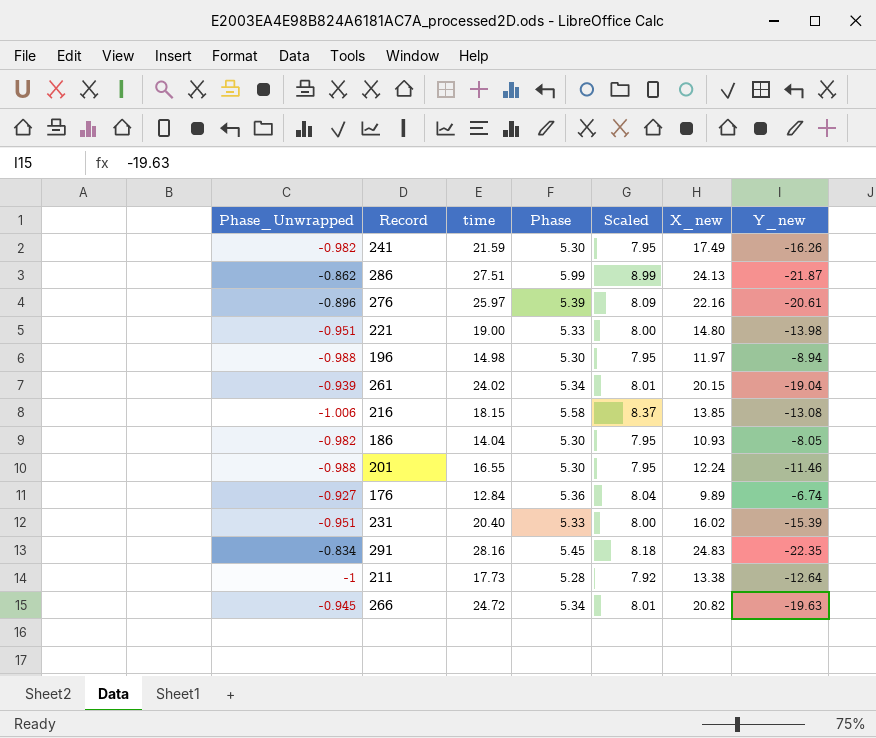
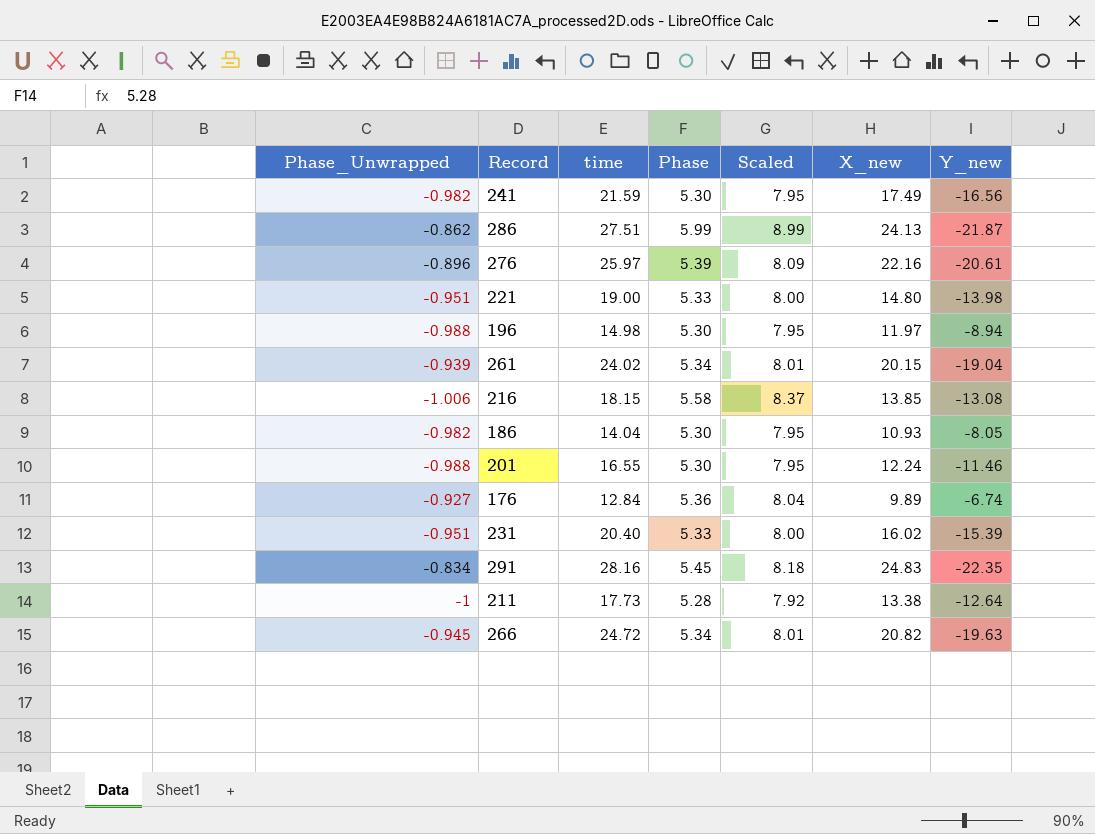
241 | Y_new: -16.26 -> -16.56

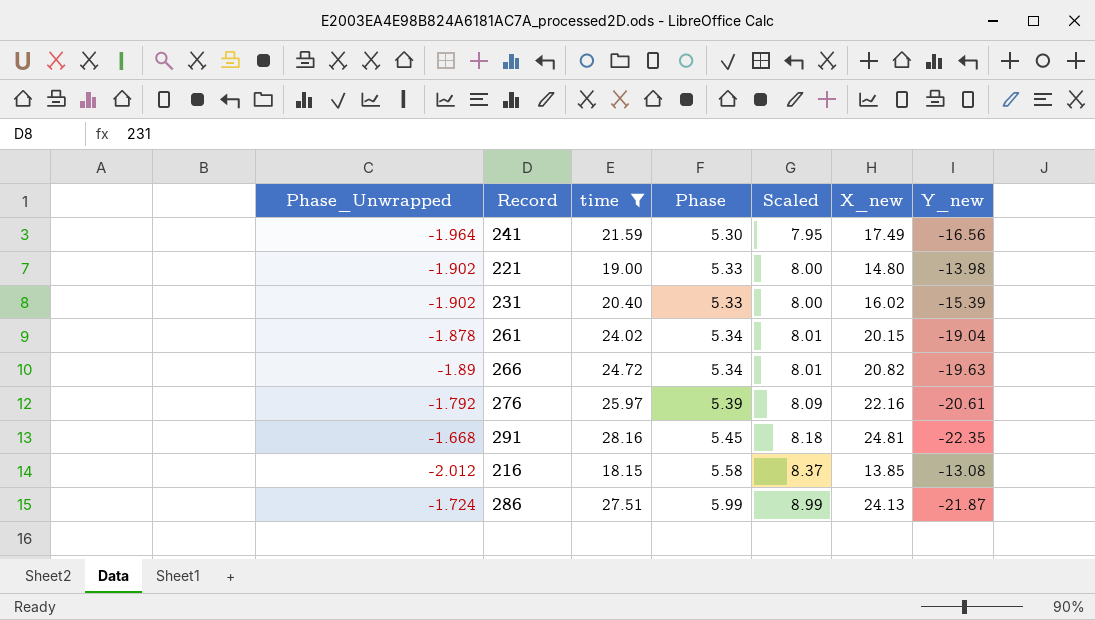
filter: none -> time >= 18.15
row order: none -> Phase ascending
241 | Phase_Unwrapped: -0.982 -> -1.964
221 | Phase_Unwrapped: -0.951 -> -1.902
231 | Phase_Unwrapped: -0.951 -> -1.902
261 | Phase_Unwrapped: -0.939 -> -1.878
266 | Phase_Unwrapped: -0.945 -> -1.89
276 | Phase_Unwrapped: -0.896 -> -1.792
291 | Phase_Unwrapped: -0.834 -> -1.668
291 | X_new: 24.83 -> 24.81
216 | Phase_Unwrapped: -1.006 -> -2.012
286 | Phase_Unwrapped: -0.862 -> -1.724

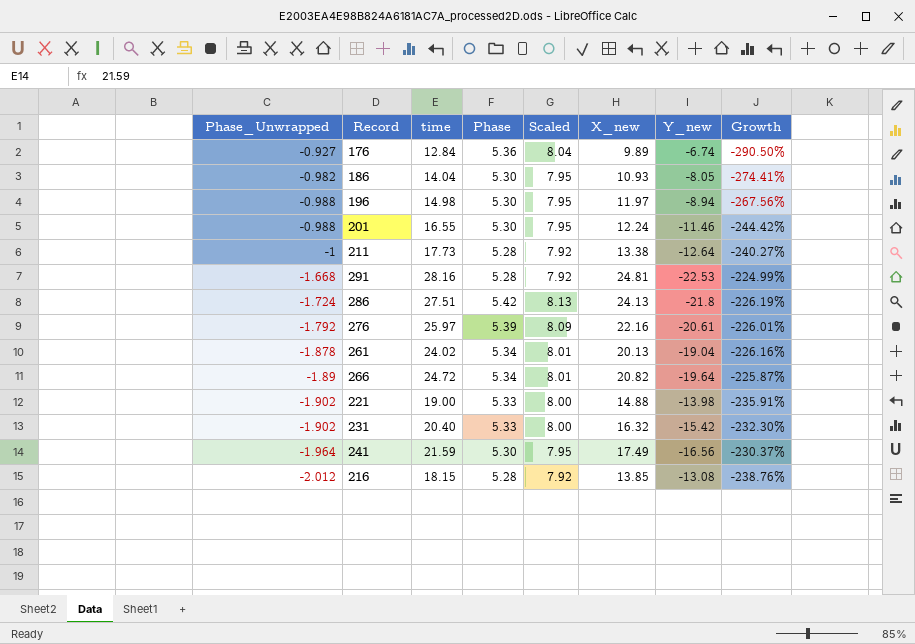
filter: time >= 18.15 -> none
row order: Phase ascending -> Phase_Unwrapped descending
column Growth | formula: none -> ([time] - [Y_new]) / [Y_new]
291 | Phase: 5.45 -> 5.28
291 | Scaled: 8.18 -> 7.92
291 | Y_new: -22.35 -> -22.53
286 | Phase: 5.99 -> 5.42
286 | Scaled: 8.99 -> 8.13
286 | Y_new: -21.87 -> -21.8
261 | X_new: 20.15 -> 20.13
266 | Y_new: -19.63 -> -19.64
221 | X_new: 14.80 -> 14.88
231 | X_new: 16.02 -> 16.32
231 | Y_new: -15.39 -> -15.42
216 | Phase: 5.58 -> 5.28
216 | Scaled: 8.37 -> 7.92

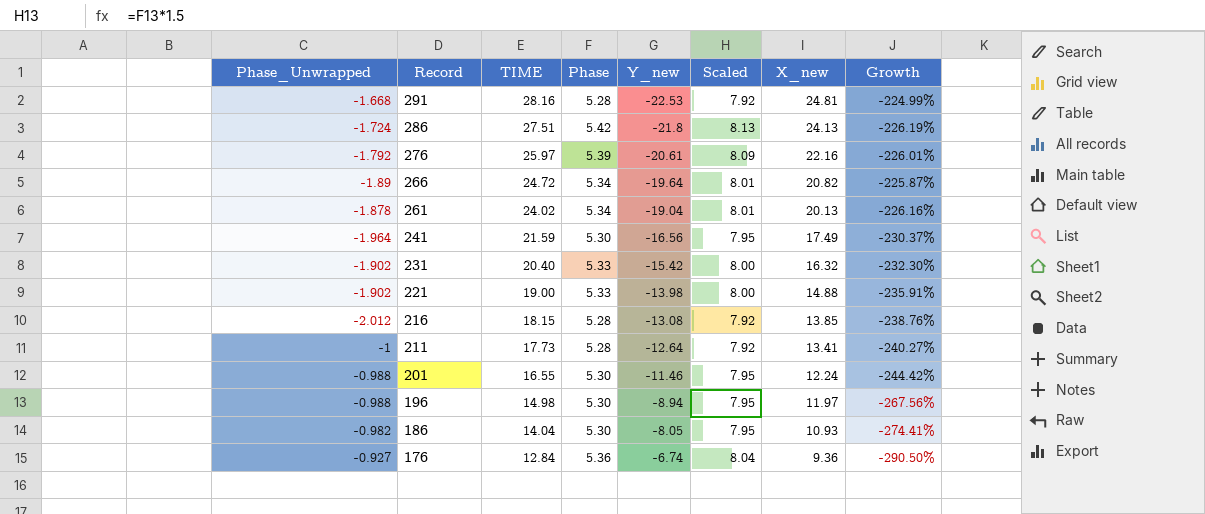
row order: Phase_Unwrapped descending -> Record descending
column name: time -> TIME
column Y_new | position: 7 -> 5
211 | X_new: 13.38 -> 13.41
176 | X_new: 9.89 -> 9.36

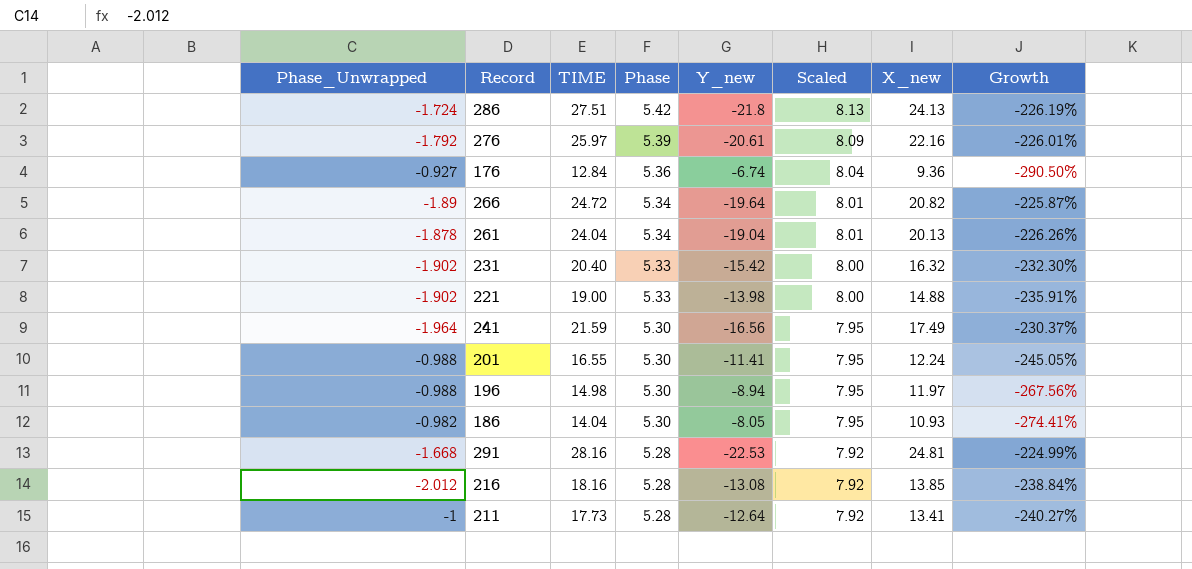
row order: Record descending -> Phase descending
261 | TIME: 24.02 -> 24.04
261 | Growth: -226.16% -> -226.26%
201 | Y_new: -11.46 -> -11.41
201 | Growth: -244.42% -> -245.05%
216 | TIME: 18.15 -> 18.16
216 | Growth: -238.76% -> -238.84%

